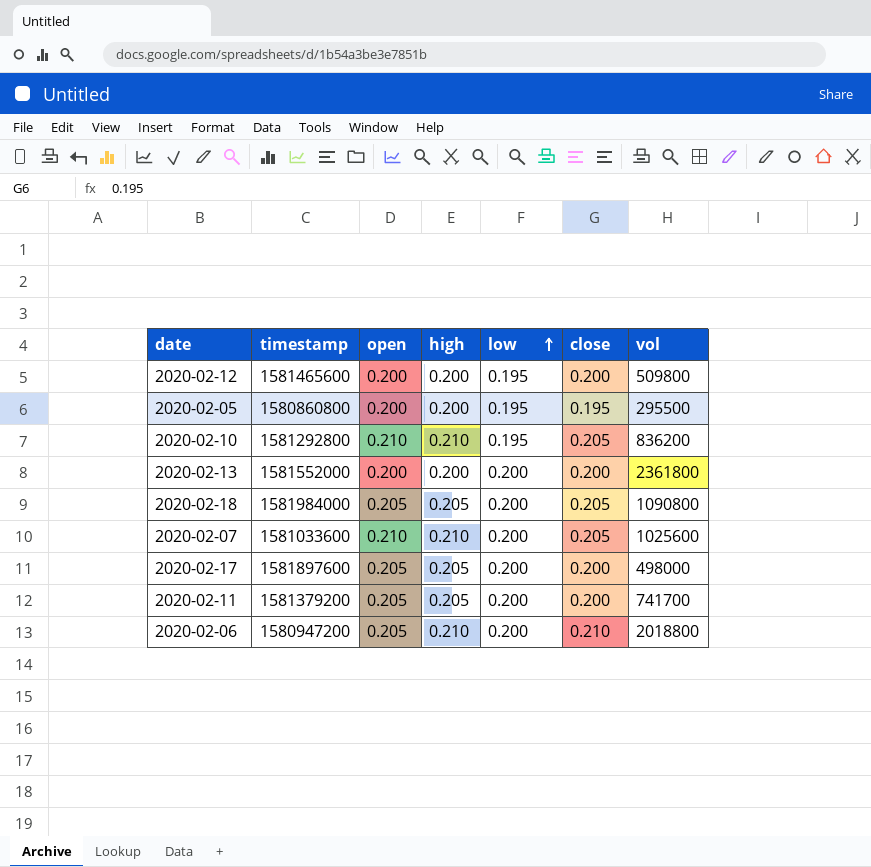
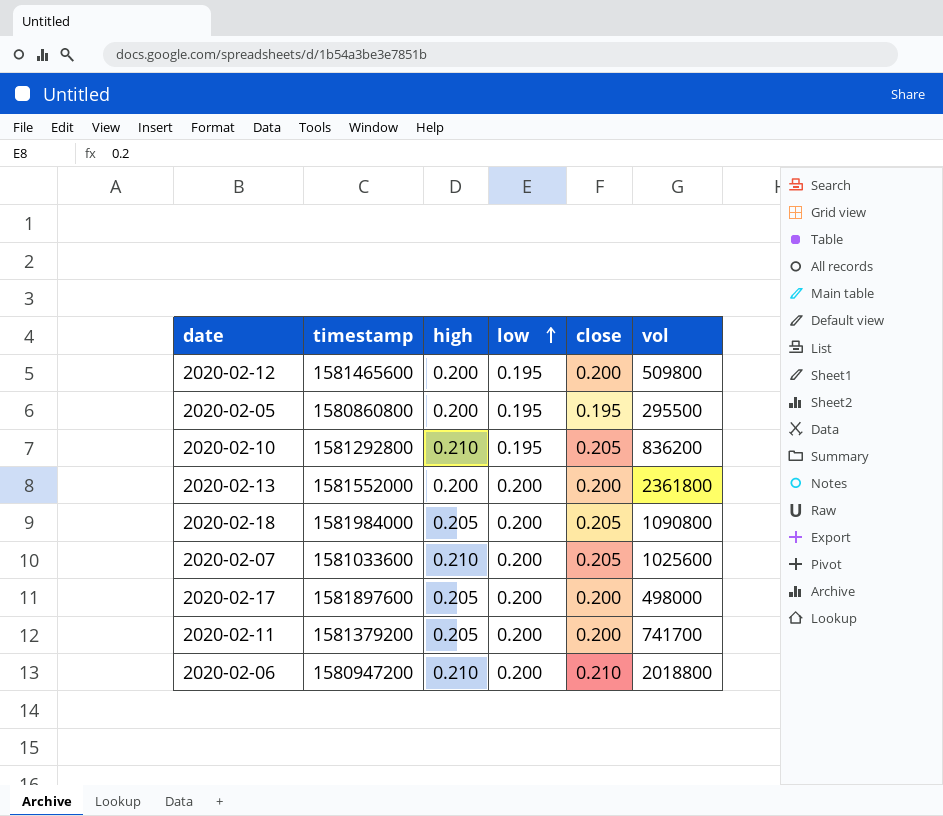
column open | position: 3 -> none

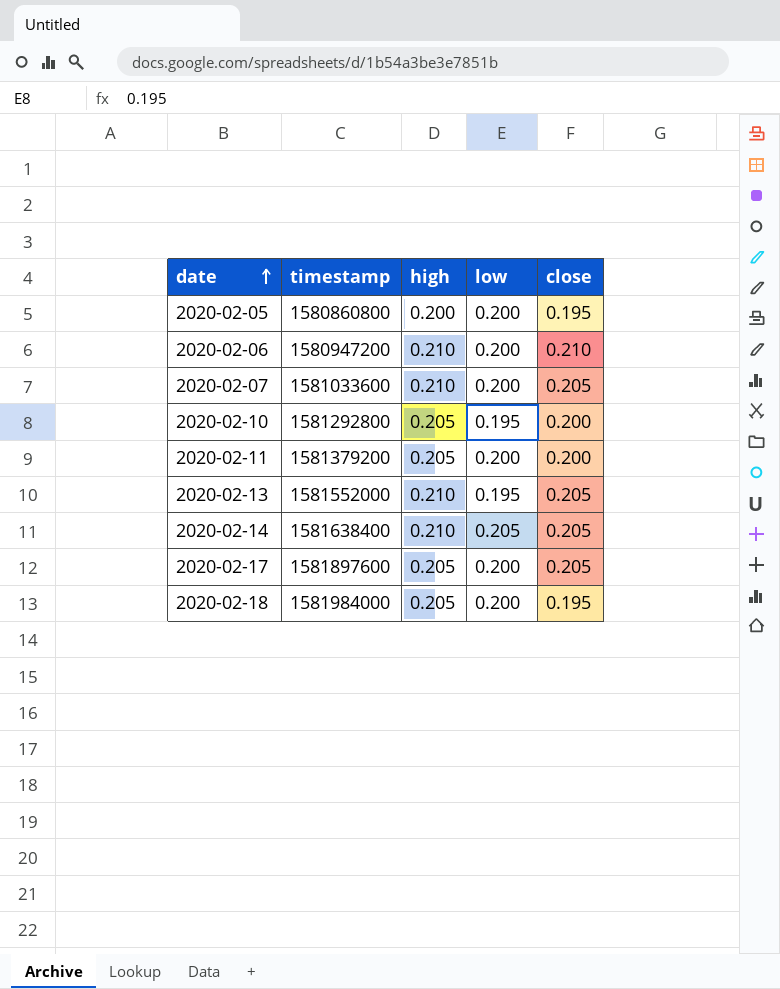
row order: low ascending -> date ascending
column vol | position: 6 -> none
row 2020-02-12: 1581465600 | 0.200 | 0.195 | 0.200 | 509800 -> none
2020-02-05 | low: 0.195 -> 0.200
2020-02-10 | high: 0.210 -> 0.205
2020-02-10 | close: 0.205 -> 0.200
2020-02-13 | high: 0.200 -> 0.210
2020-02-13 | low: 0.200 -> 0.195
2020-02-13 | close: 0.200 -> 0.205
row 2020-02-14: none -> 1581638400 | 0.210 | 0.205 | 0.205
2020-02-17 | close: 0.200 -> 0.205
2020-02-18 | close: 0.205 -> 0.195

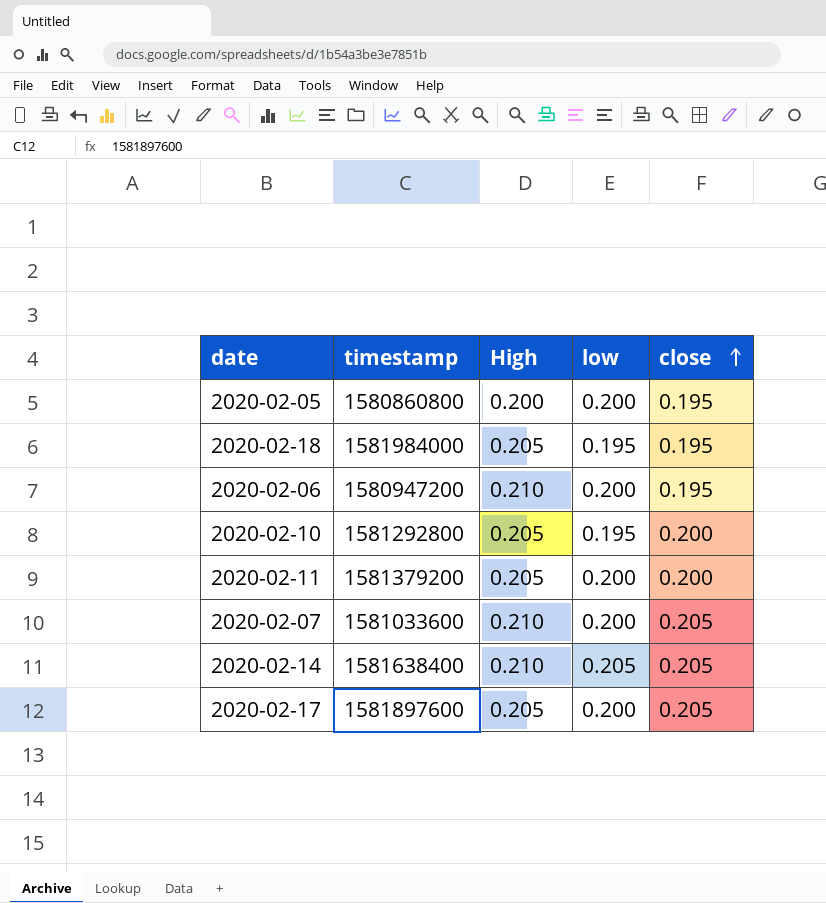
row order: date ascending -> close ascending
column name: high -> High
row 2020-02-13: 1581552000 | 0.210 | 0.195 | 0.205 -> none
2020-02-18 | low: 0.200 -> 0.195
2020-02-06 | close: 0.210 -> 0.195

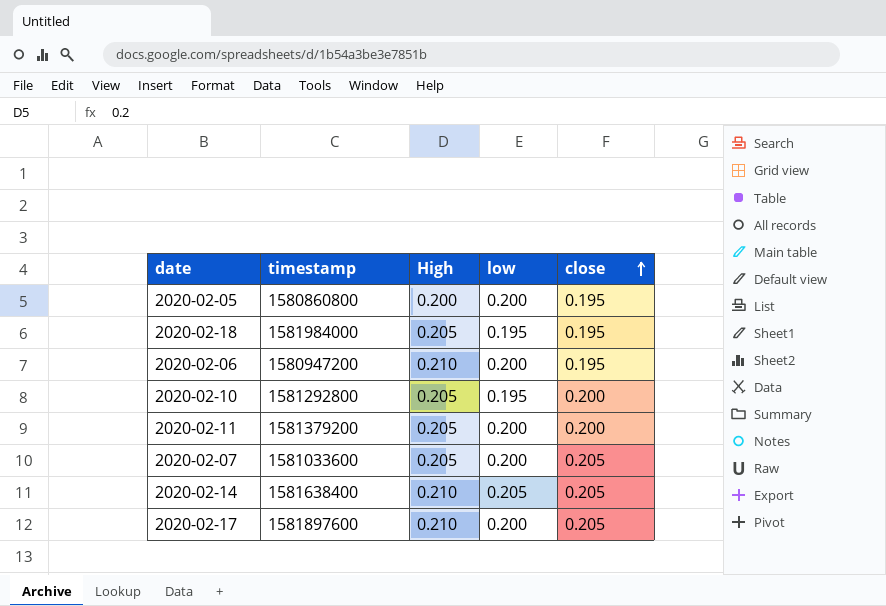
2020-02-07 | High: 0.210 -> 0.205
2020-02-17 | High: 0.205 -> 0.210

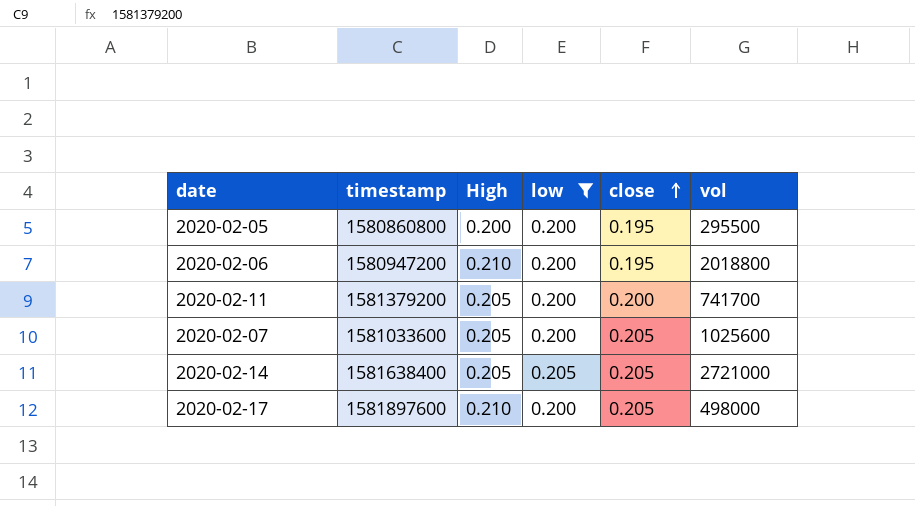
filter: none -> low != 0.195
column vol | position: none -> 6
2020-02-14 | High: 0.210 -> 0.205

